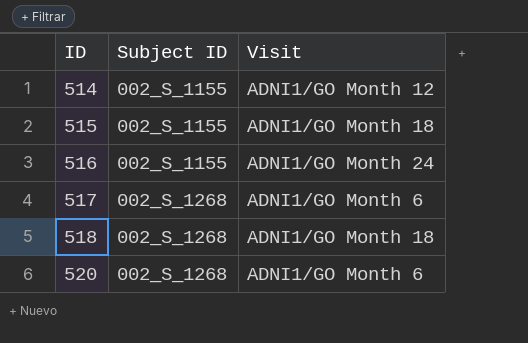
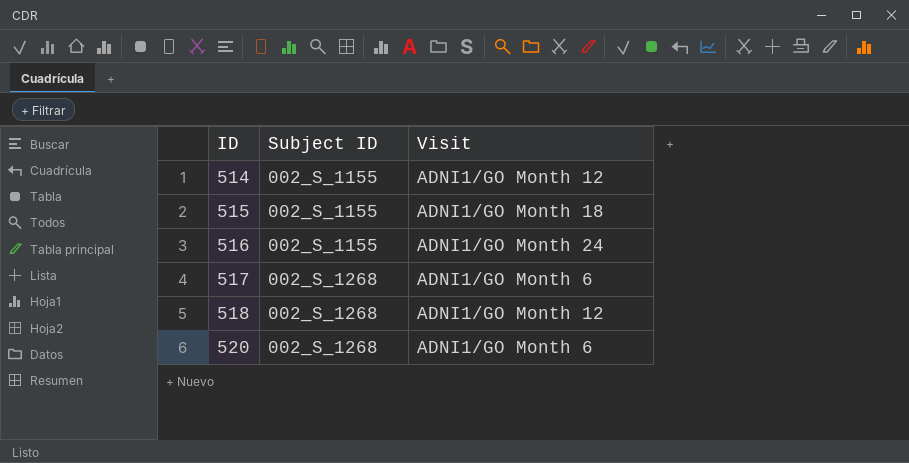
518 | Visit: ADNI1/GO Month 18 -> ADNI1/GO Month 12

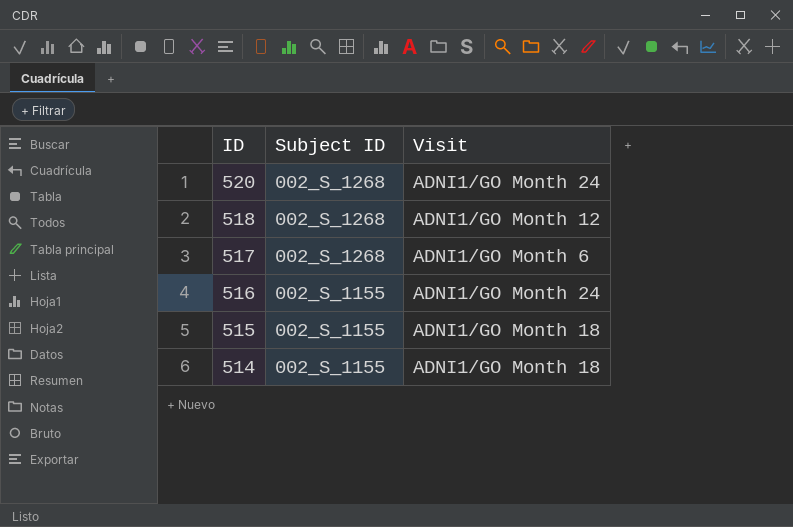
row order: ID ascending -> ID descending
520 | Visit: ADNI1/GO Month 6 -> ADNI1/GO Month 24
514 | Visit: ADNI1/GO Month 12 -> ADNI1/GO Month 18

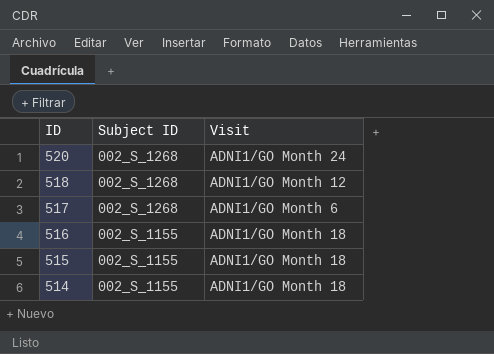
516 | Visit: ADNI1/GO Month 24 -> ADNI1/GO Month 18

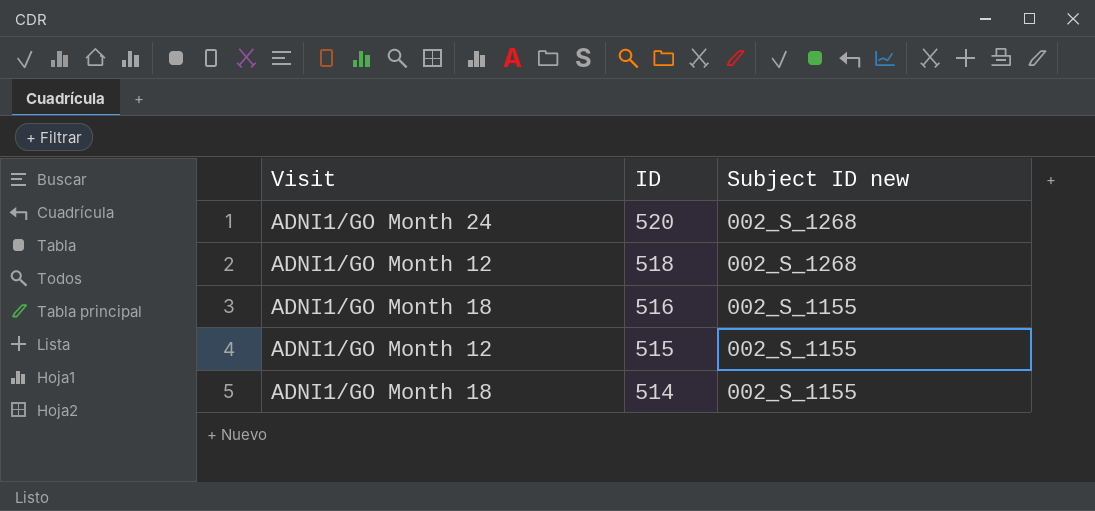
column Visit | position: 3 -> 1
column name: Subject ID -> Subject ID new
row 517: 002_S_1268 | ADNI1/GO Month 6 -> none
515 | Visit: ADNI1/GO Month 18 -> ADNI1/GO Month 12

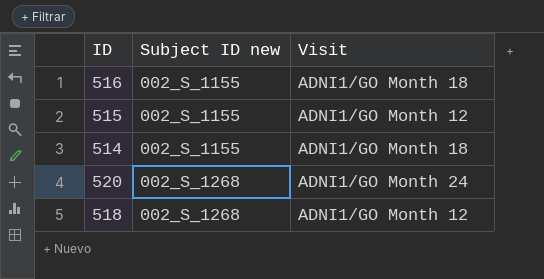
row order: ID descending -> Subject ID new ascending
column Visit | position: 1 -> 3

